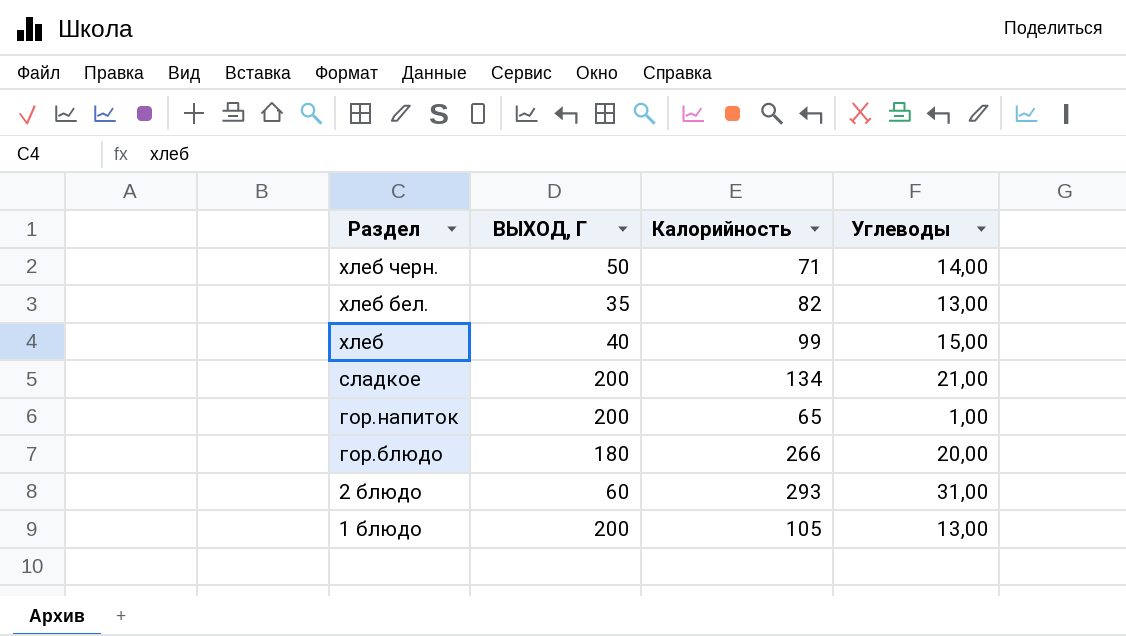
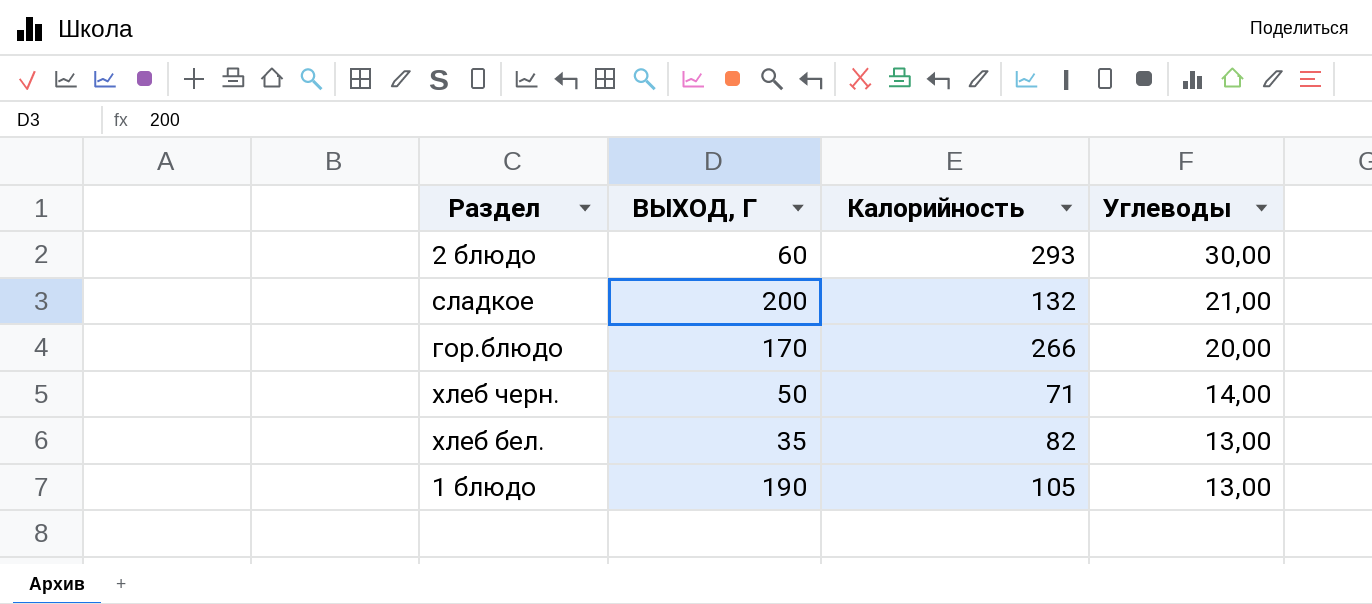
row order: Раздел descending -> Углеводы descending
row хлеб: 40 | 99 | 15,00 -> none
row гор.напиток: 200 | 65 | 1,00 -> none
2 блюдо | Углеводы: 31,00 -> 30,00
сладкое | Калорийность: 134 -> 132
гор.блюдо | ВЫХОД, Г: 180 -> 170
1 блюдо | ВЫХОД, Г: 200 -> 190

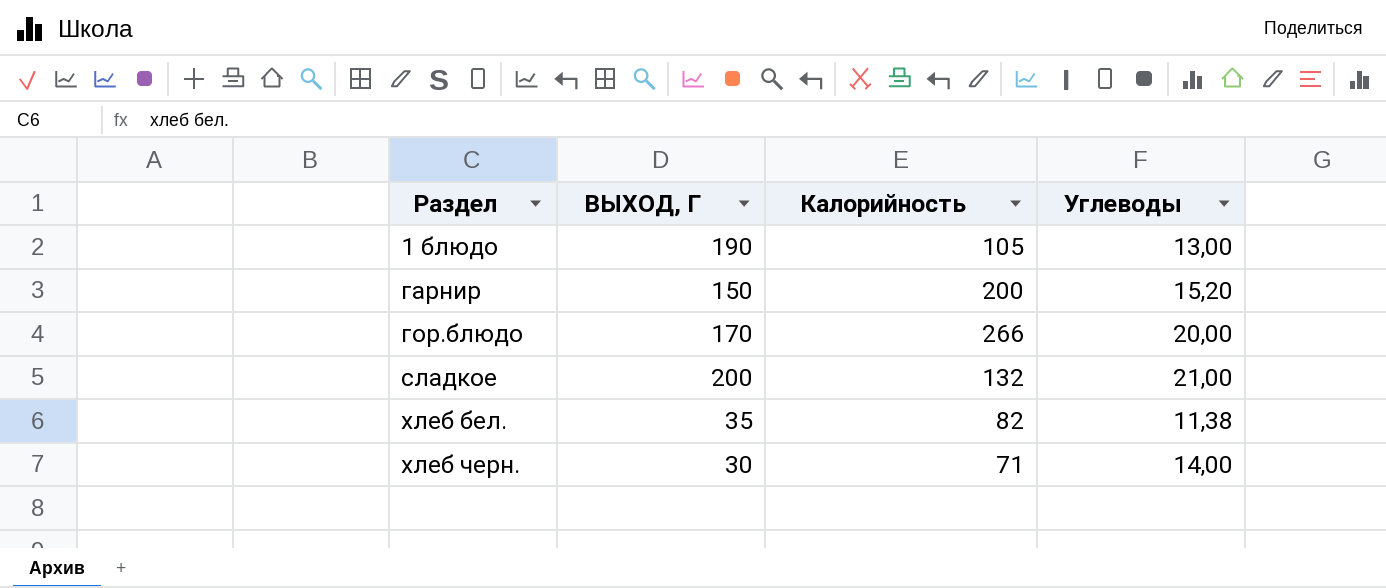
row order: Углеводы descending -> Раздел ascending
row 2 блюдо: 60 | 293 | 30,00 -> none
row гарнир: none -> 150 | 200 | 15,20
хлеб бел. | Углеводы: 13,00 -> 11,38
хлеб черн. | ВЫХОД, Г: 50 -> 30

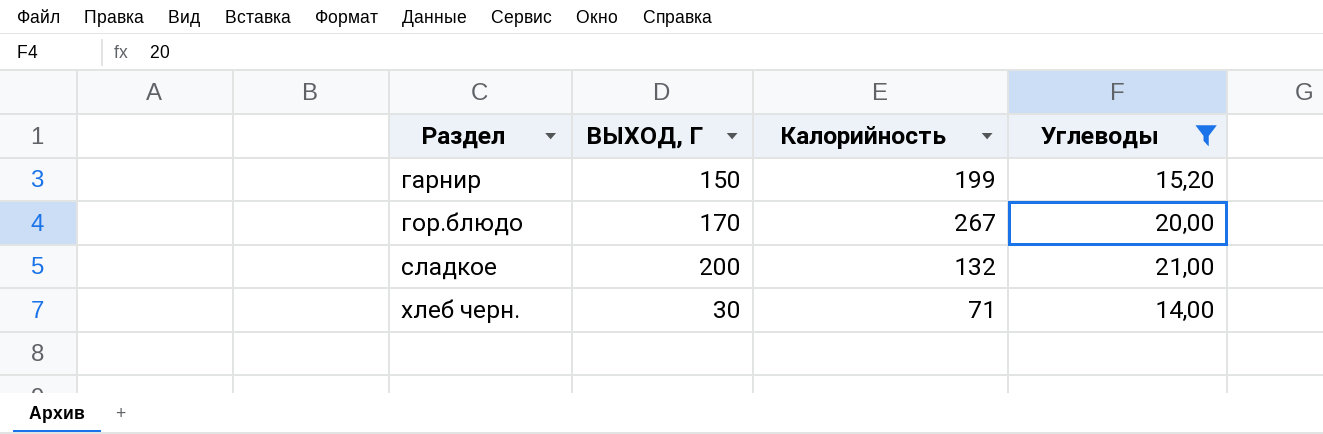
filter: none -> Углеводы >= 14,00
гарнир | Калорийность: 200 -> 199
гор.блюдо | Калорийность: 266 -> 267

